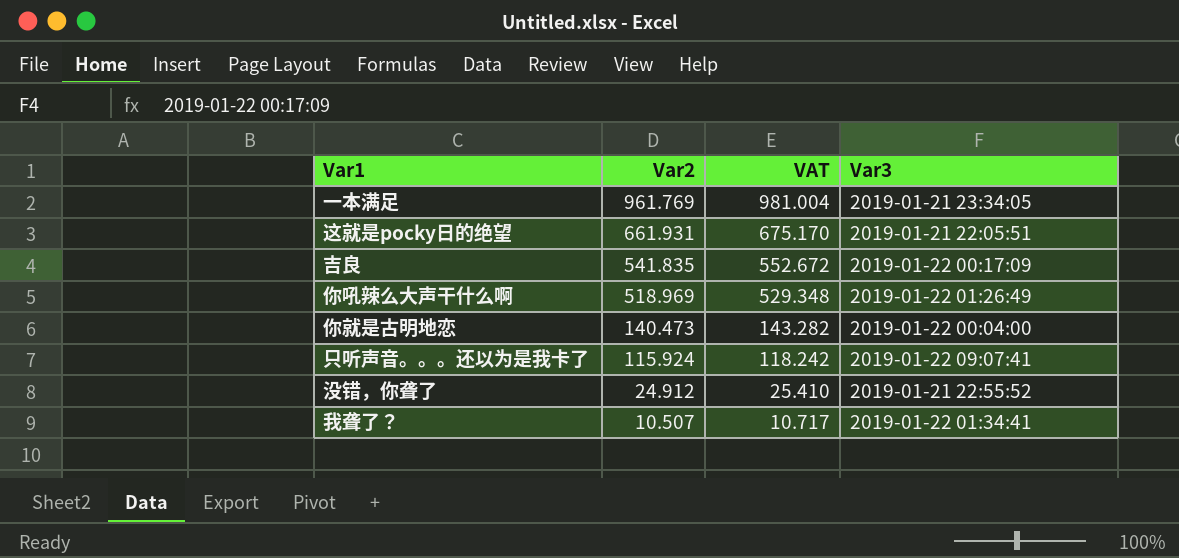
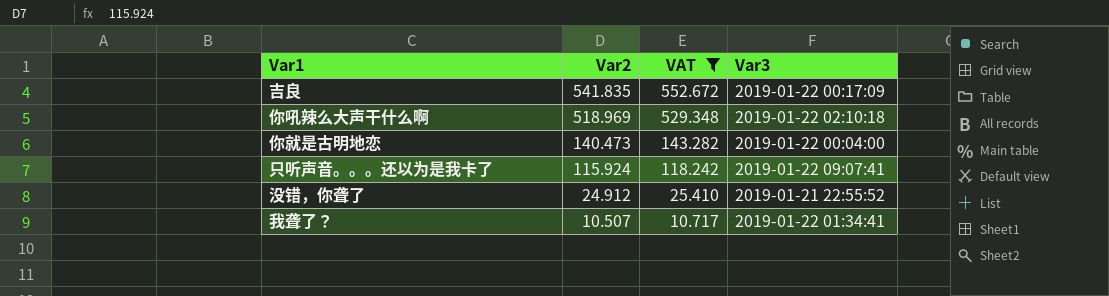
filter: none -> VAT <= 552.672
你吼辣么大声干什么啊 | Var3: 2019-01-22 01:26:49 -> 2019-01-22 02:10:18

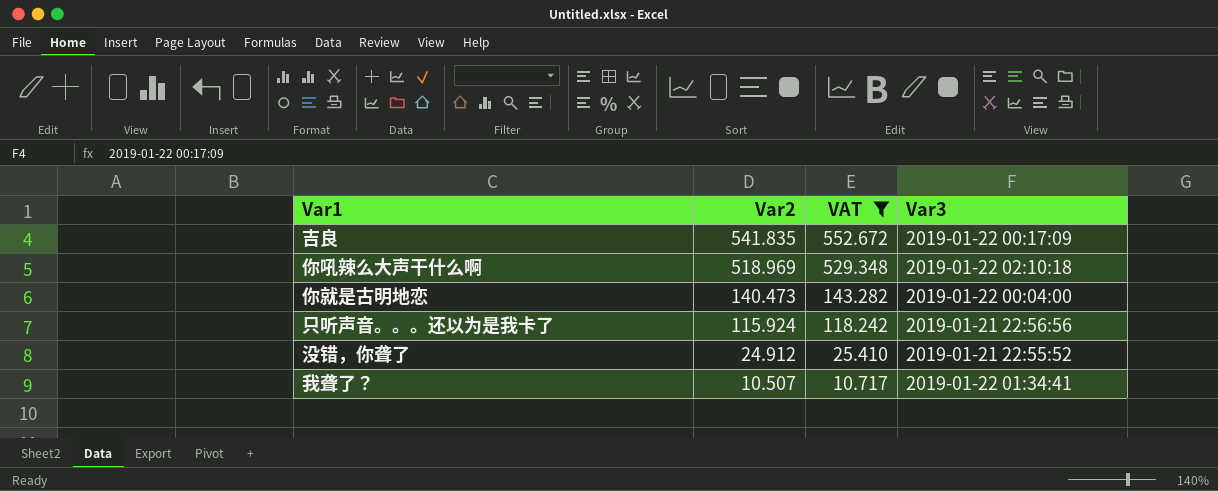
只听声音。。。还以为是我卡了 | Var3: 2019-01-22 09:07:41 -> 2019-01-21 22:56:56

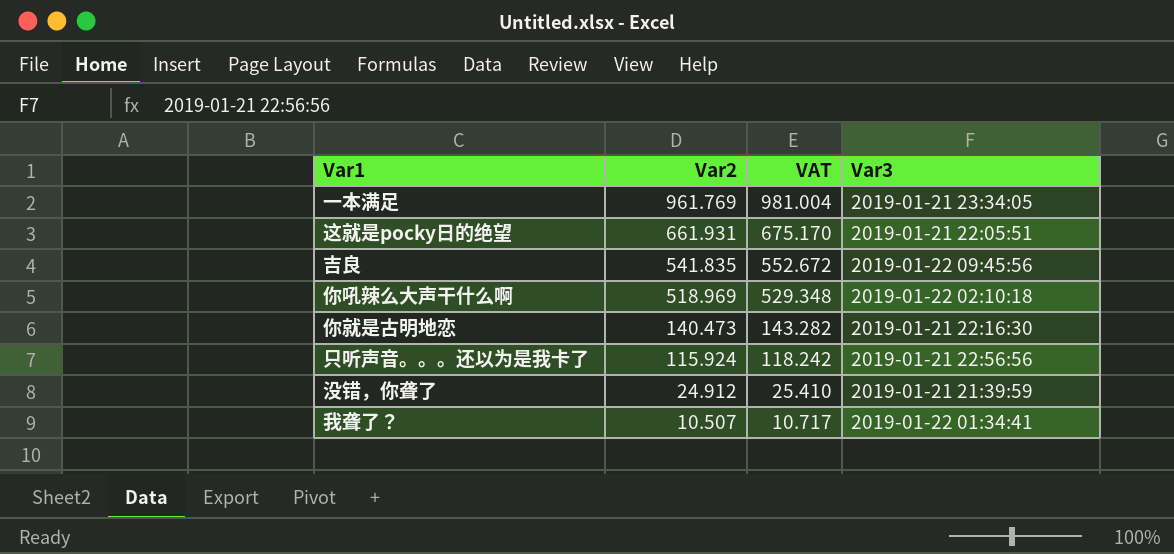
filter: VAT <= 552.672 -> none
吉良 | Var3: 2019-01-22 00:17:09 -> 2019-01-22 09:45:56
你就是古明地恋 | Var3: 2019-01-22 00:04:00 -> 2019-01-21 22:16:30
没错，你聋了 | Var3: 2019-01-21 22:55:52 -> 2019-01-21 21:39:59

